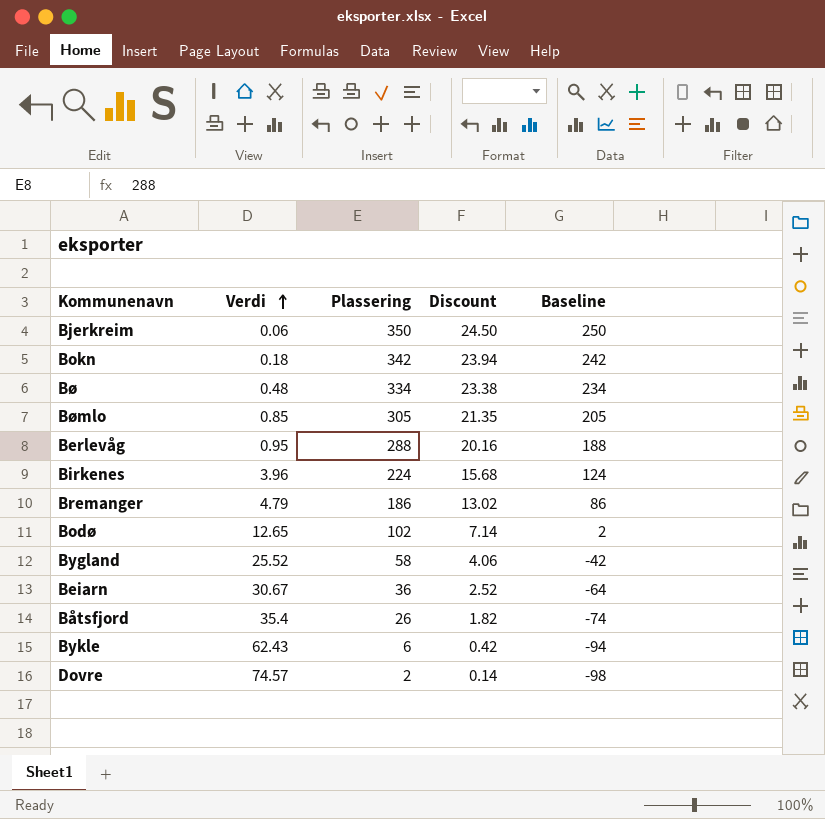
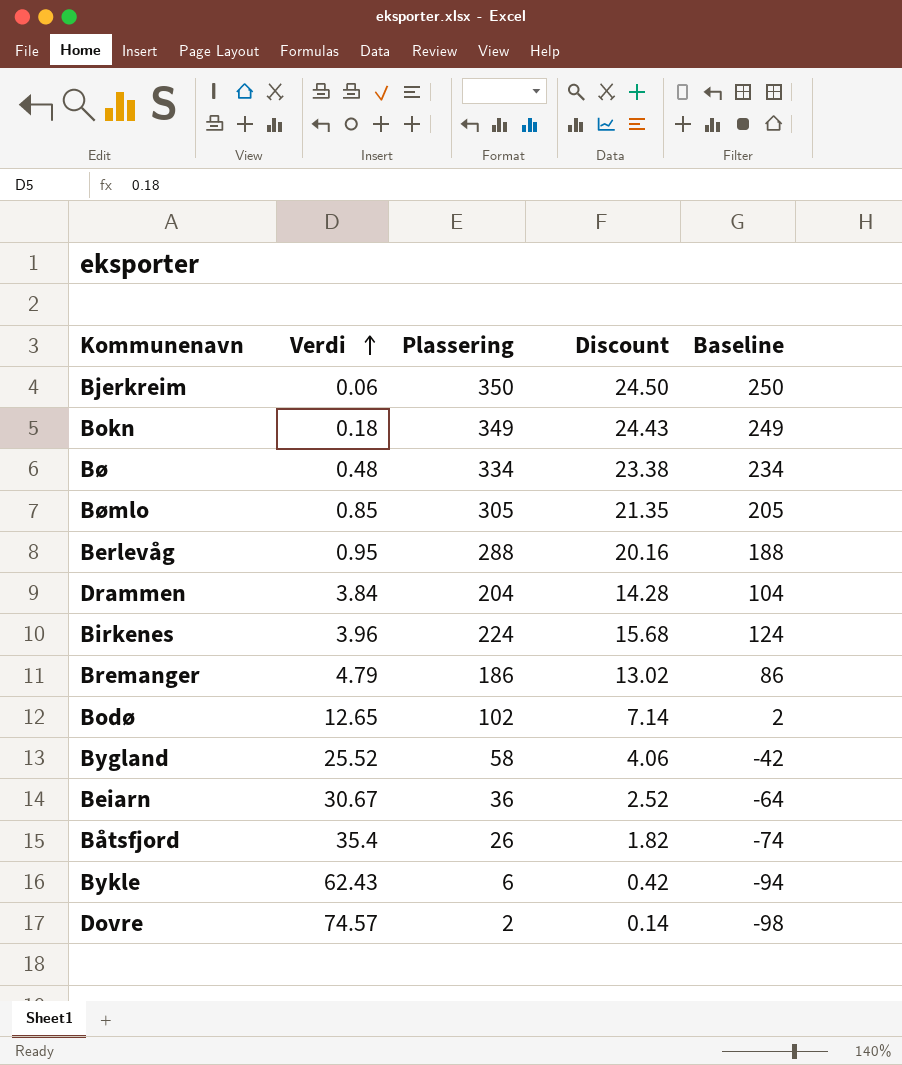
Bokn | Plassering: 342 -> 349
Bokn | Discount: 23.94 -> 24.43
Bokn | Baseline: 242 -> 249
row Drammen: none -> 3.84 | 204 | 14.28 | 104

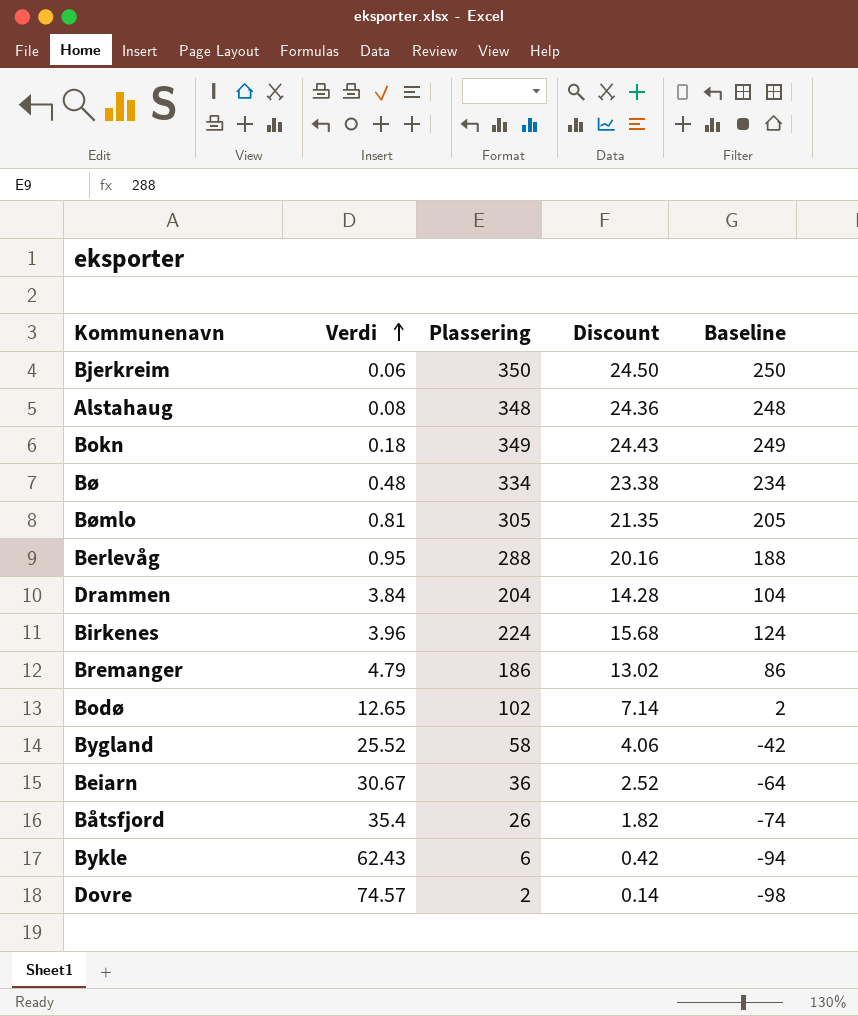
row Alstahaug: none -> 0.08 | 348 | 24.36 | 248
Bømlo | Verdi: 0.85 -> 0.81

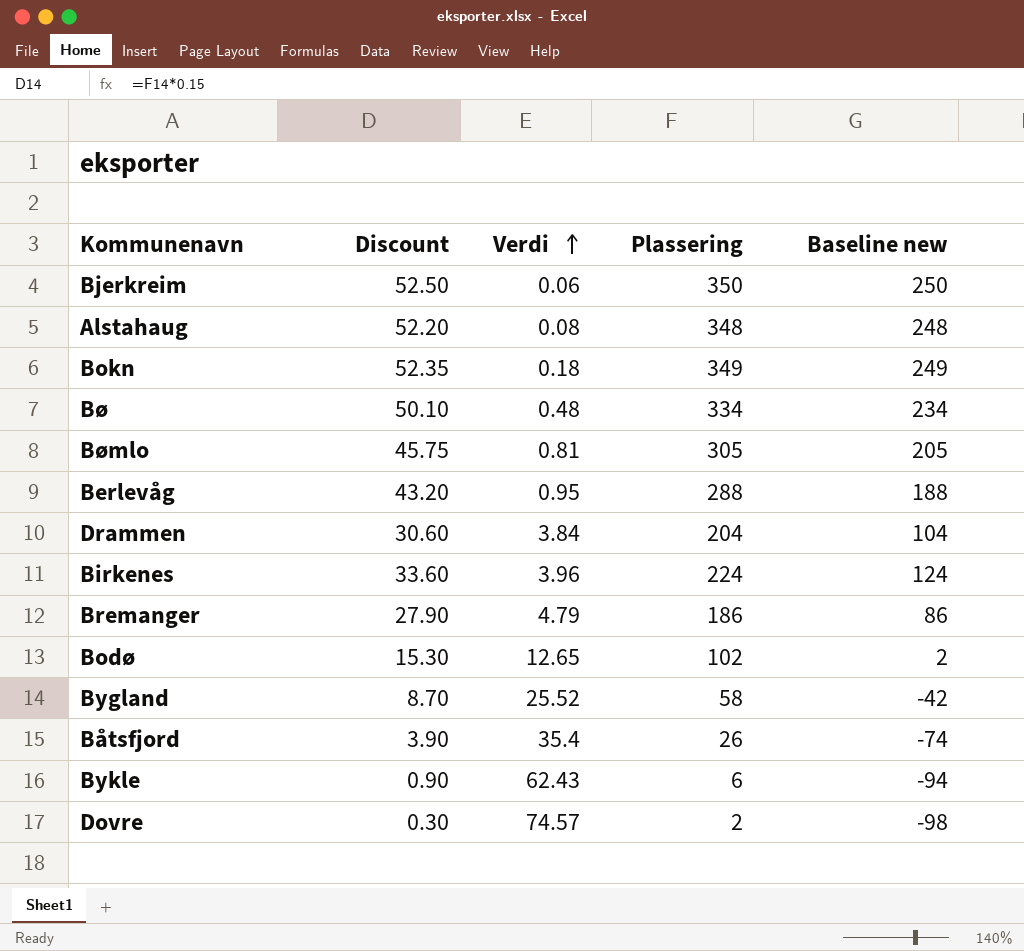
column Discount | formula: [Plassering] * 0.07 -> [Plassering] * 0.15
column Discount | position: 4 -> 2
column name: Baseline -> Baseline new
row Beiarn: 30.67 | 36 | 2.52 | -64 -> none

